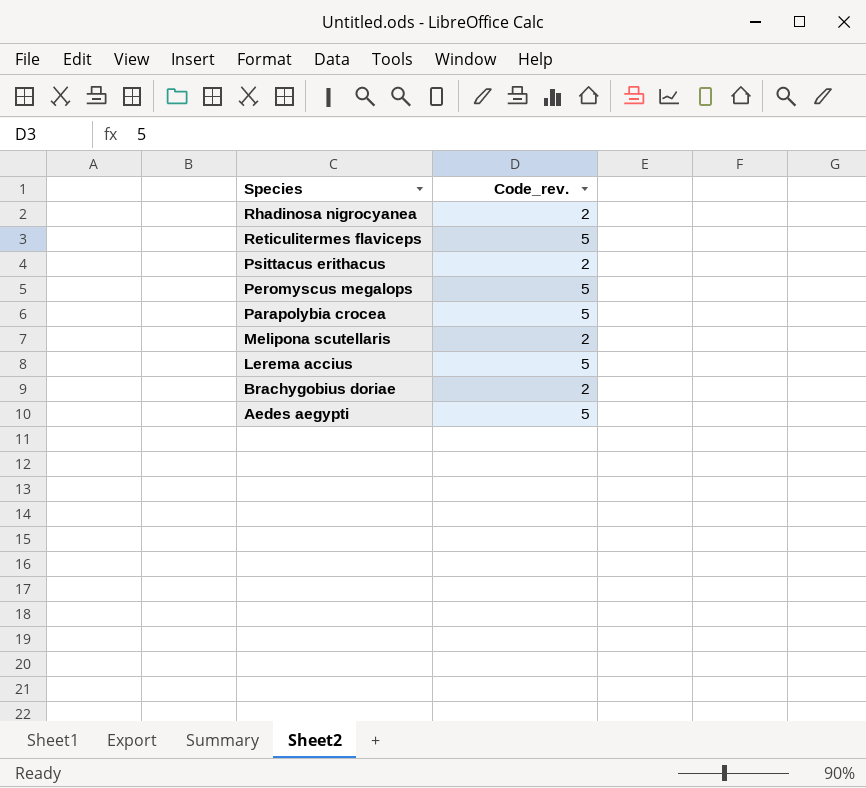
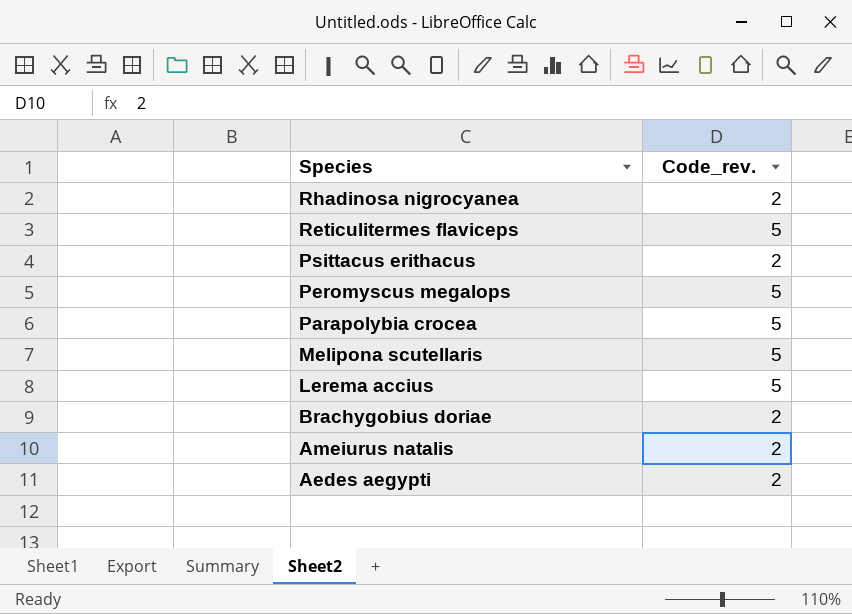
Melipona scutellaris | Code_rev.: 2 -> 5
row Ameiurus natalis: none -> 2
Aedes aegypti | Code_rev.: 5 -> 2

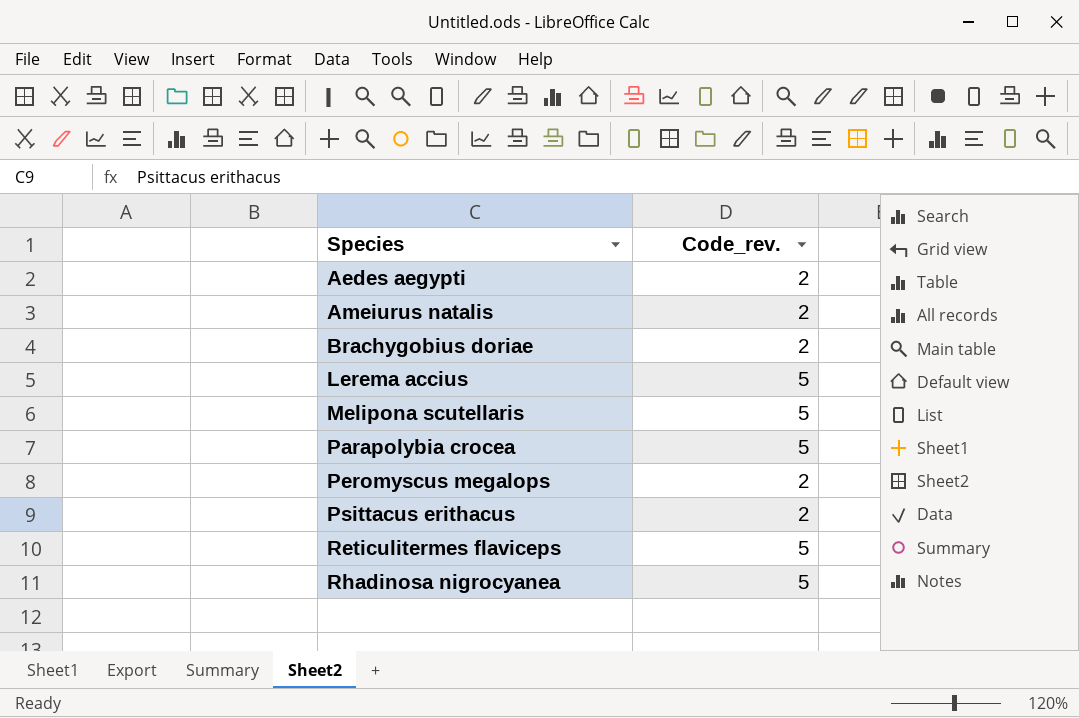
row order: Species descending -> Species ascending
Peromyscus megalops | Code_rev.: 5 -> 2
Rhadinosa nigrocyanea | Code_rev.: 2 -> 5

